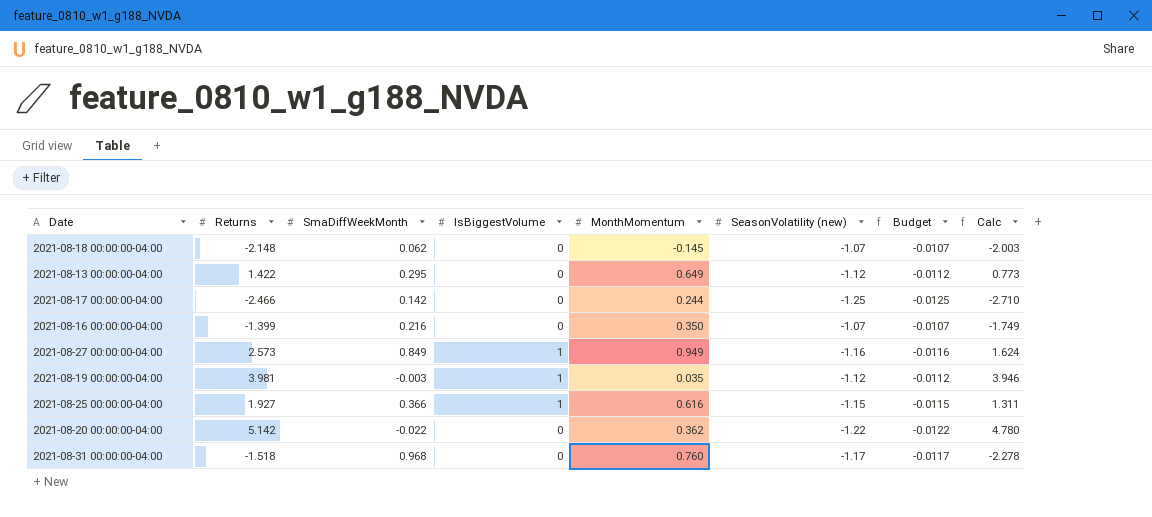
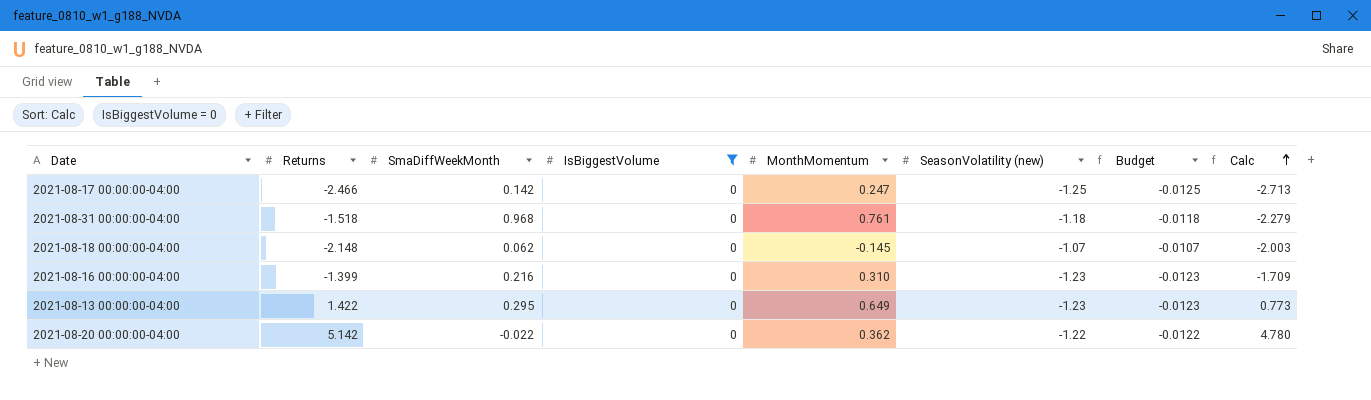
filter: none -> IsBiggestVolume = 0
row order: none -> Calc ascending
2021-08-17 00:00:00-04:00 | MonthMomentum: 0.244 -> 0.247
2021-08-17 00:00:00-04:00 | Calc: -2.710 -> -2.713
2021-08-31 00:00:00-04:00 | MonthMomentum: 0.760 -> 0.761
2021-08-31 00:00:00-04:00 | SeasonVolatility (new): -1.17 -> -1.18
2021-08-31 00:00:00-04:00 | Budget: -0.0117 -> -0.0118
2021-08-31 00:00:00-04:00 | Calc: -2.278 -> -2.279
2021-08-16 00:00:00-04:00 | MonthMomentum: 0.350 -> 0.310
2021-08-16 00:00:00-04:00 | SeasonVolatility (new): -1.07 -> -1.23
2021-08-16 00:00:00-04:00 | Budget: -0.0107 -> -0.0123
2021-08-16 00:00:00-04:00 | Calc: -1.749 -> -1.709
2021-08-13 00:00:00-04:00 | SeasonVolatility (new): -1.12 -> -1.23
2021-08-13 00:00:00-04:00 | Budget: -0.0112 -> -0.0123

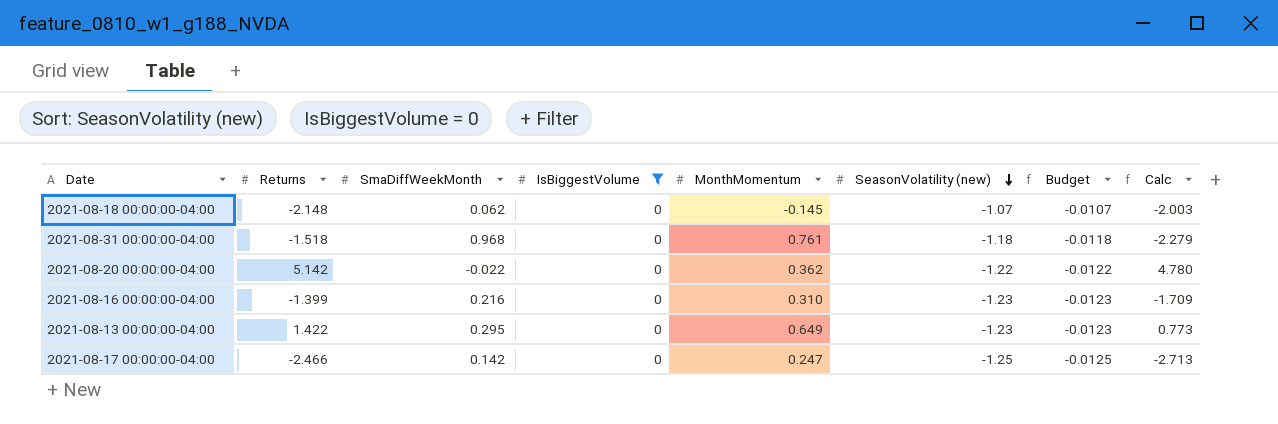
row order: Calc ascending -> SeasonVolatility (new) descending

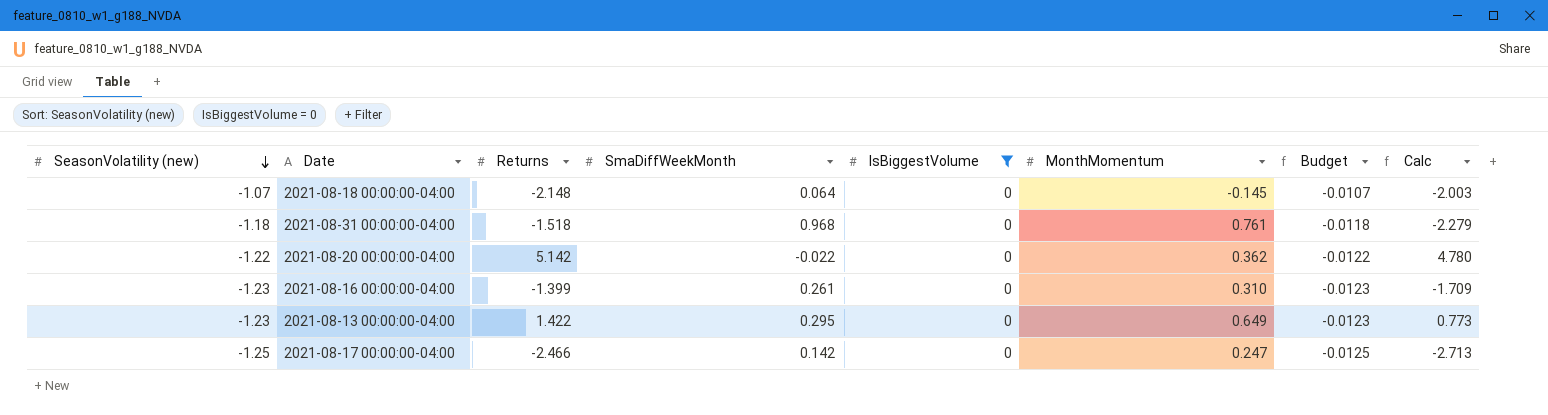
column SeasonVolatility (new) | position: 6 -> 1
2021-08-18 00:00:00-04:00 | SmaDiffWeekMonth: 0.062 -> 0.064
2021-08-16 00:00:00-04:00 | SmaDiffWeekMonth: 0.216 -> 0.261

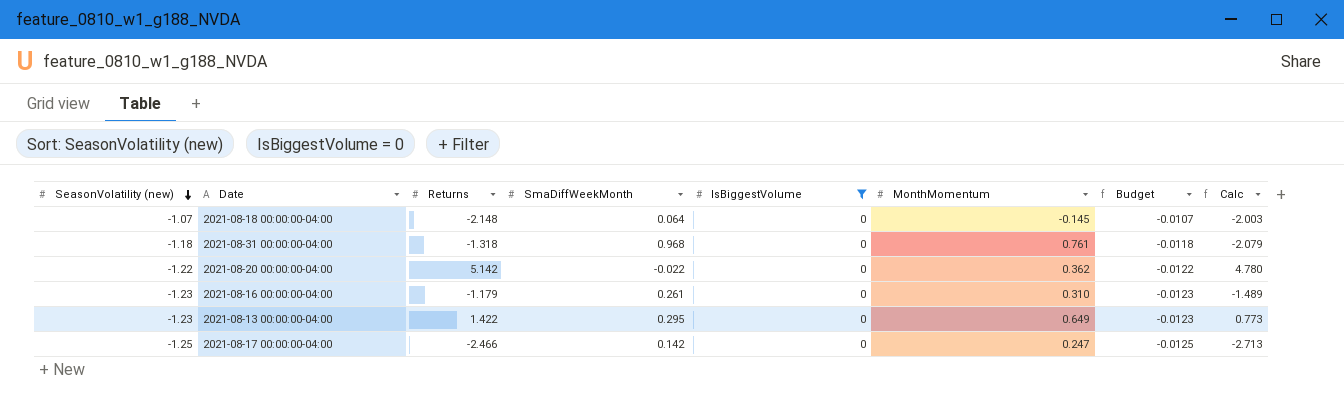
2021-08-31 00:00:00-04:00 | Returns: -1.518 -> -1.318
2021-08-31 00:00:00-04:00 | Calc: -2.279 -> -2.079
2021-08-16 00:00:00-04:00 | Returns: -1.399 -> -1.179
2021-08-16 00:00:00-04:00 | Calc: -1.709 -> -1.489

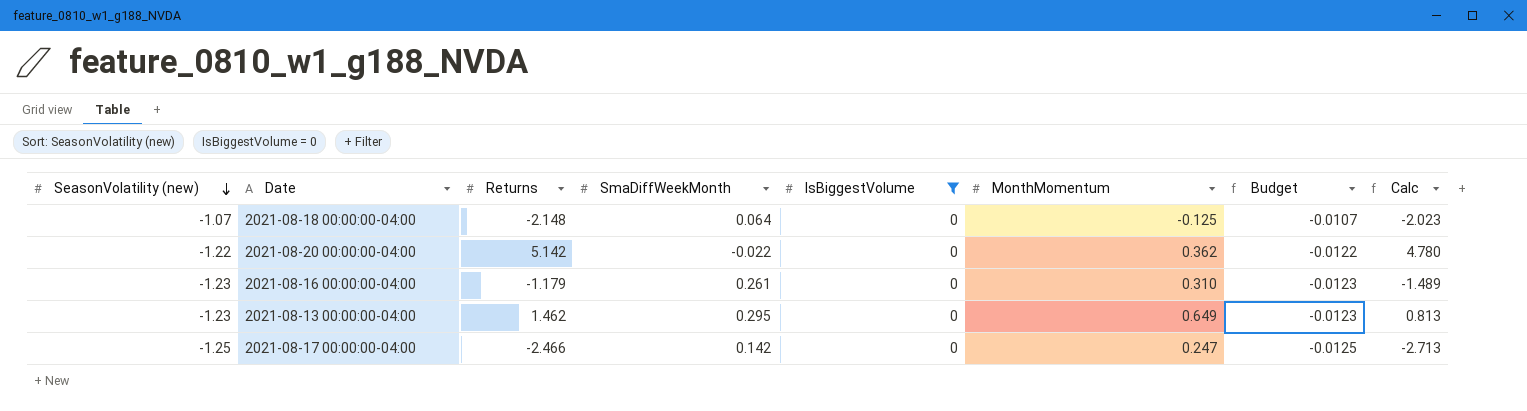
row 2021-08-31 00:00:00-04:00: -1.18 | -1.318 | 0.968 | 0 | 0.761 | -0.0118 | -2.079 -> none
2021-08-18 00:00:00-04:00 | MonthMomentum: -0.145 -> -0.125
2021-08-18 00:00:00-04:00 | Calc: -2.003 -> -2.023
2021-08-13 00:00:00-04:00 | Returns: 1.422 -> 1.462
2021-08-13 00:00:00-04:00 | Calc: 0.773 -> 0.813

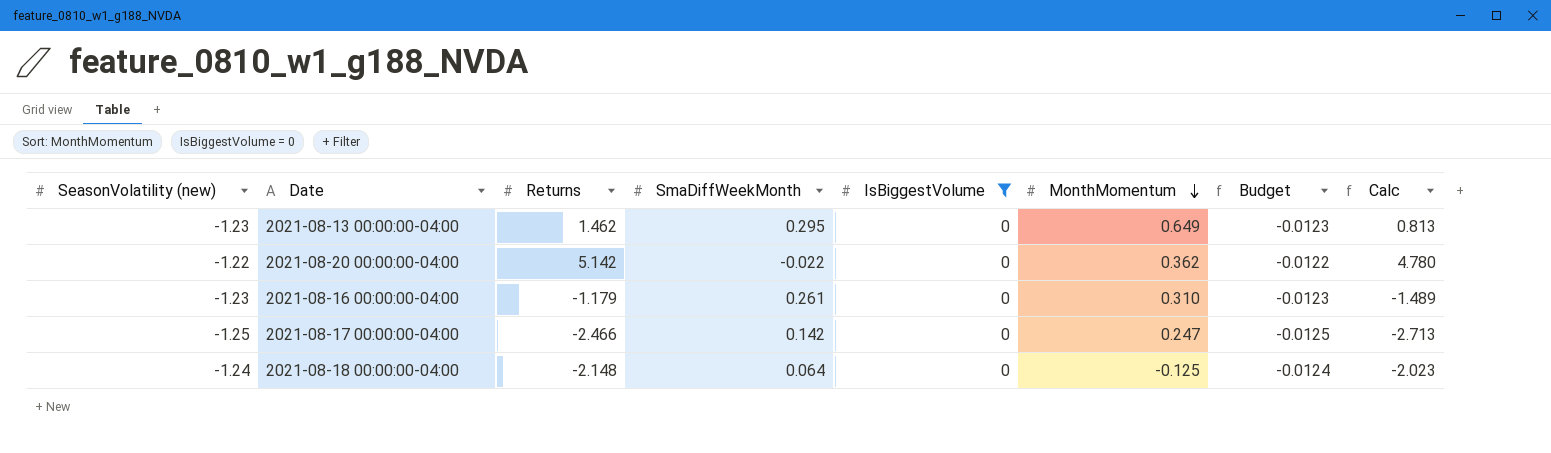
row order: SeasonVolatility (new) descending -> MonthMomentum descending
2021-08-18 00:00:00-04:00 | SeasonVolatility (new): -1.07 -> -1.24
2021-08-18 00:00:00-04:00 | Budget: -0.0107 -> -0.0124

